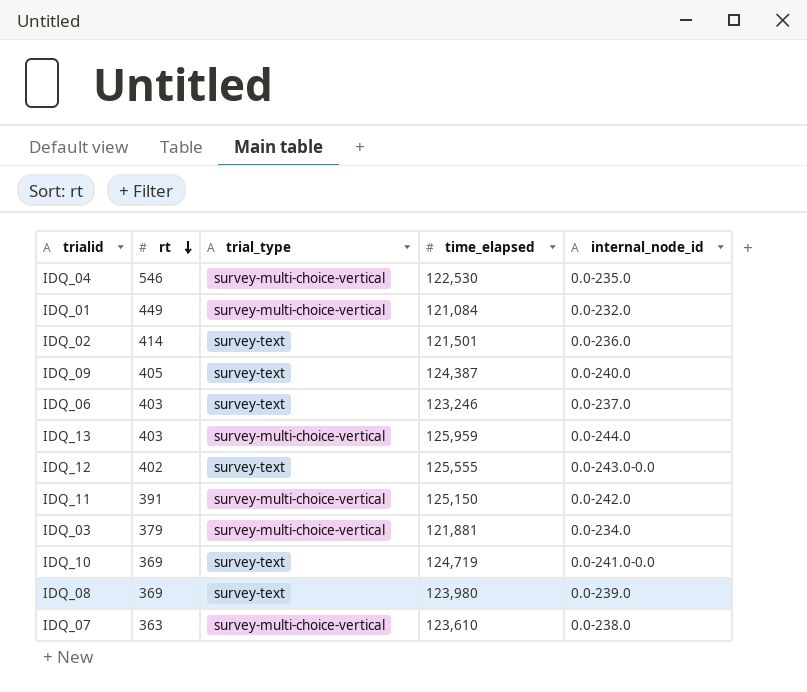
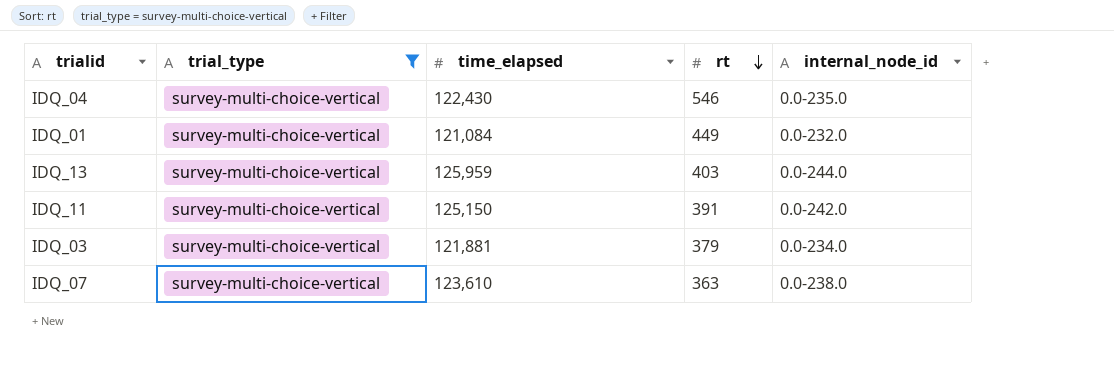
filter: none -> trial_type = survey-multi-choice-vertical
column rt | position: 2 -> 4
IDQ_04 | time_elapsed: 122,530 -> 122,430

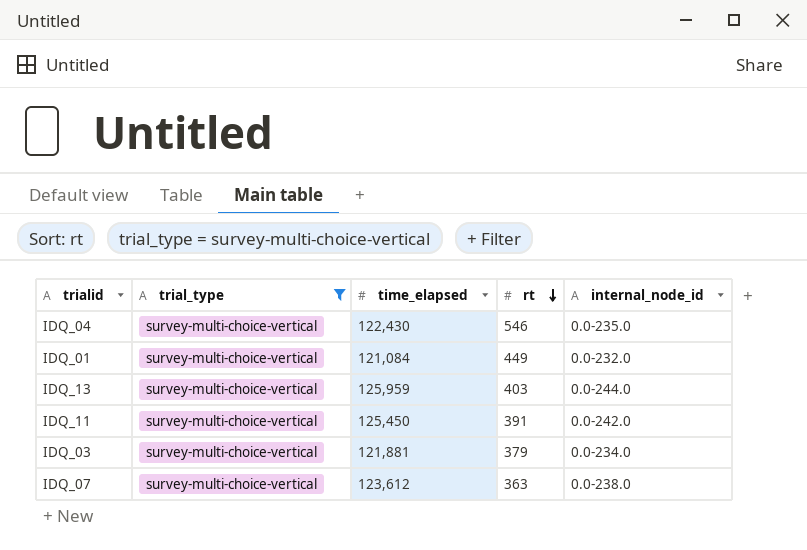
IDQ_11 | time_elapsed: 125,150 -> 125,450
IDQ_07 | time_elapsed: 123,610 -> 123,612

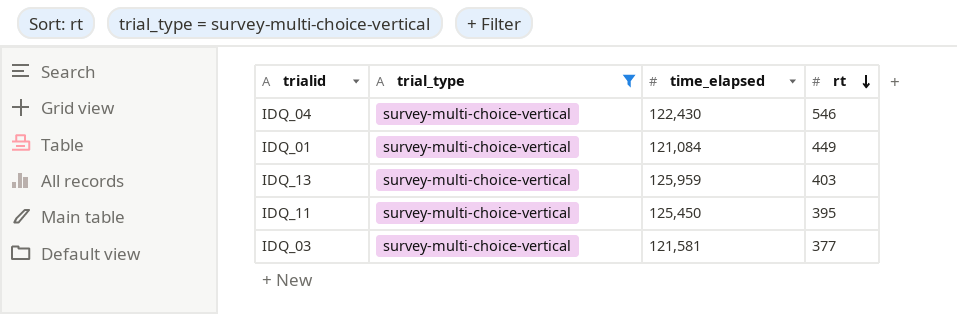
column internal_node_id | position: 5 -> none
row IDQ_07: survey-multi-choice-vertical | 123,612 | 363 | 0.0-238.0 -> none
IDQ_11 | rt: 391 -> 395
IDQ_03 | time_elapsed: 121,881 -> 121,581
IDQ_03 | rt: 379 -> 377

